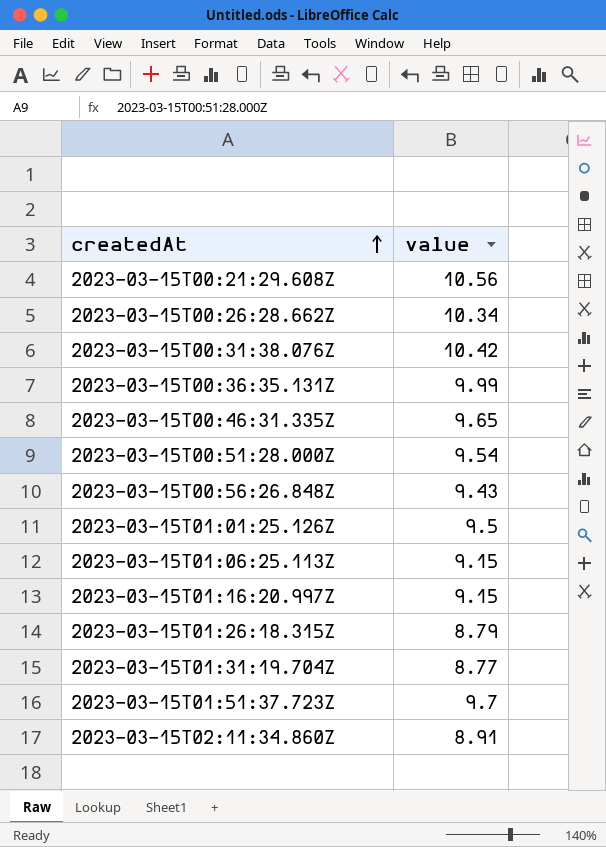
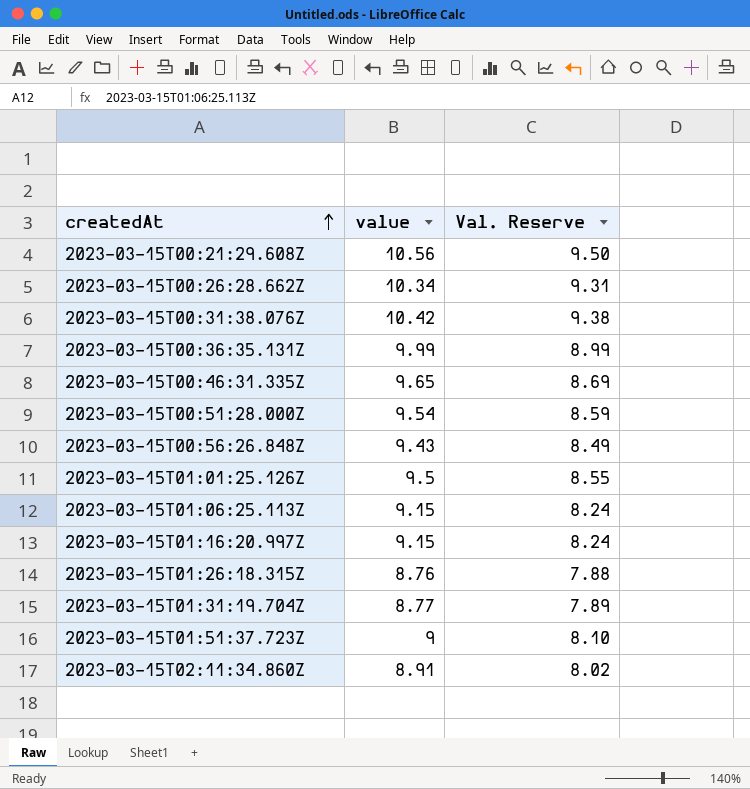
column Val. Reserve | formula: none -> [value] * 0.9
2023-03-15T01:26:18.315Z | value: 8.79 -> 8.76
2023-03-15T01:51:37.723Z | value: 9.7 -> 9

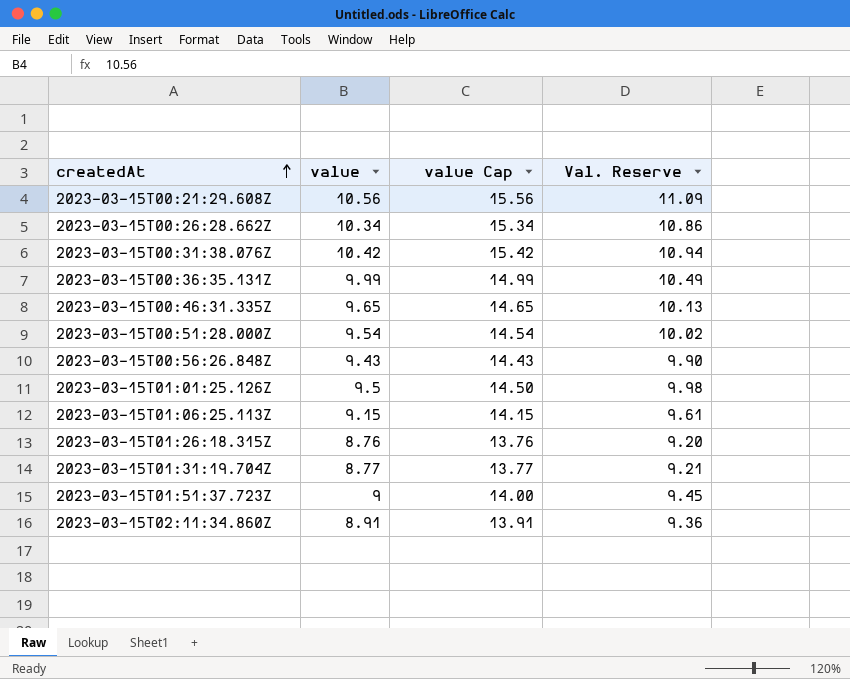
column value Cap | formula: none -> [value] + 5
column Val. Reserve | formula: [value] * 0.9 -> [value] * 1.05
row 2023-03-15T01:16:20.997Z: 9.15 | 8.24 -> none

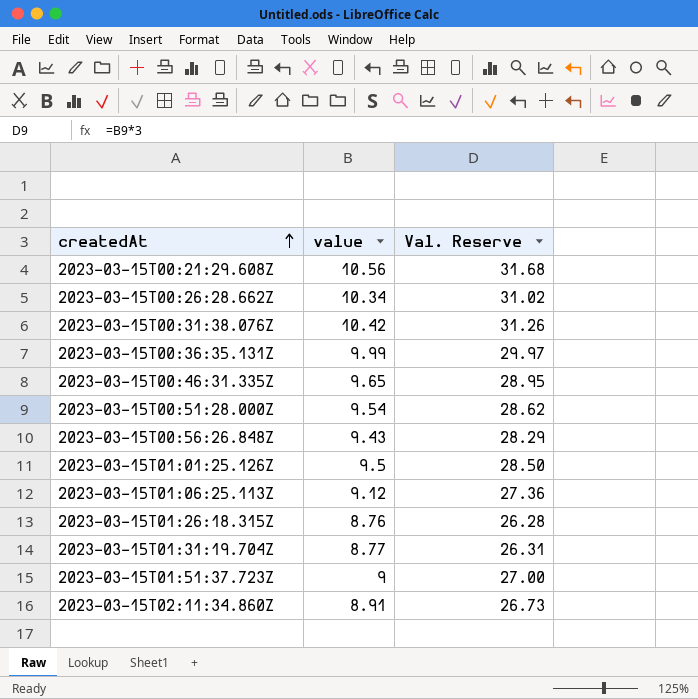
column value Cap | formula: [value] + 5 -> none
column Val. Reserve | formula: [value] * 1.05 -> [value] * 3
2023-03-15T01:06:25.113Z | value: 9.15 -> 9.12

